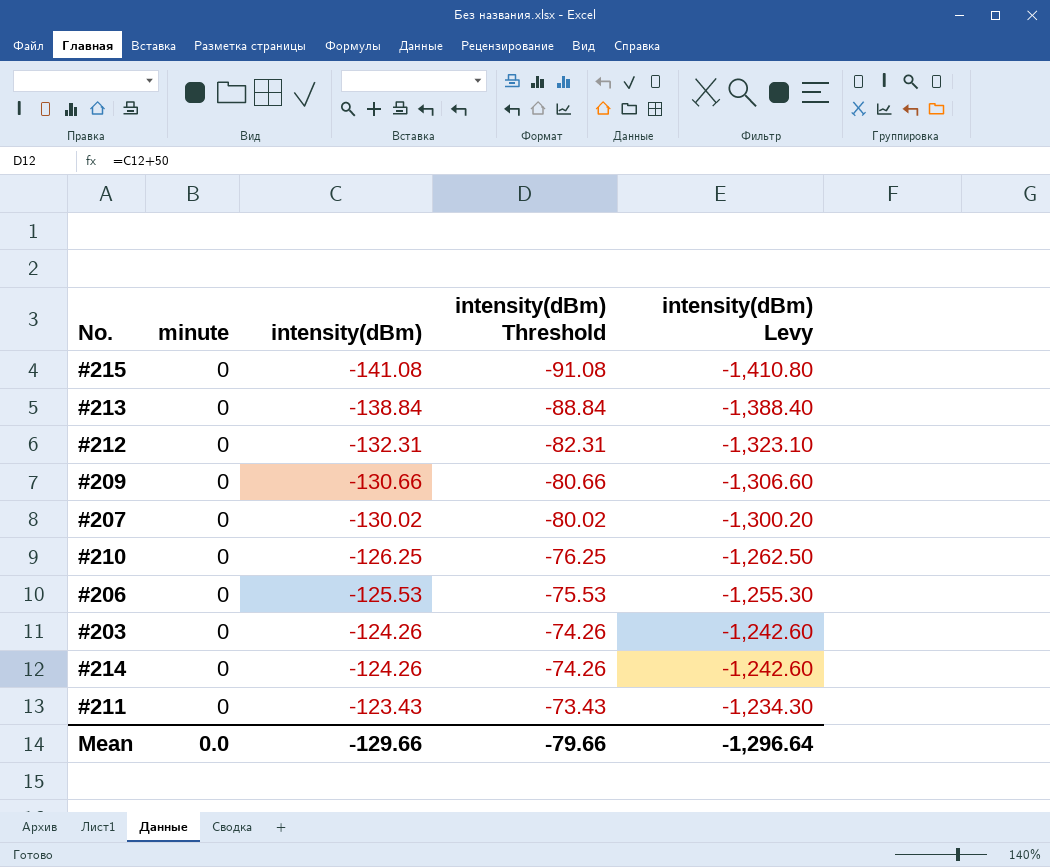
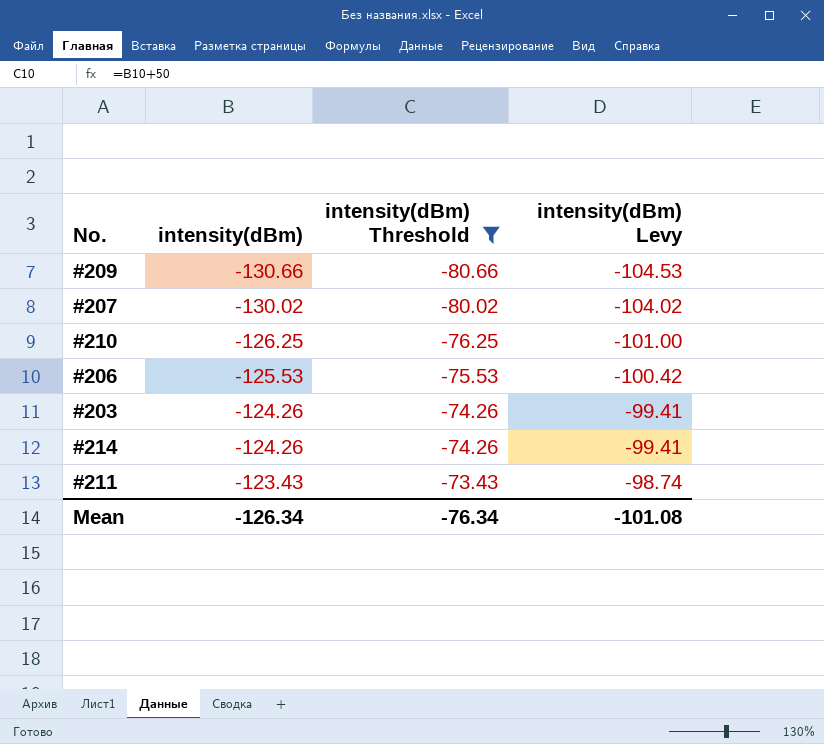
filter: none -> intensity(dBm) Threshold >= -80.66
column minute | position: 2 -> none
column intensity(dBm) Levy | formula: [intensity(dBm)] * 10 -> [intensity(dBm)] * 0.8
Mean | intensity(dBm): -129.66 -> -126.34
Mean | intensity(dBm) Threshold: -79.66 -> -76.34
Mean | intensity(dBm) Levy: -1,296.64 -> -101.08

